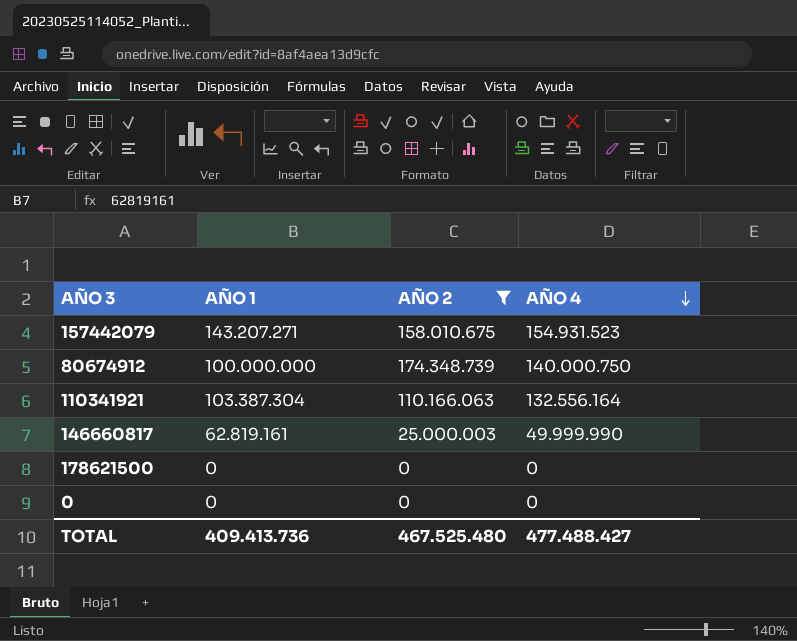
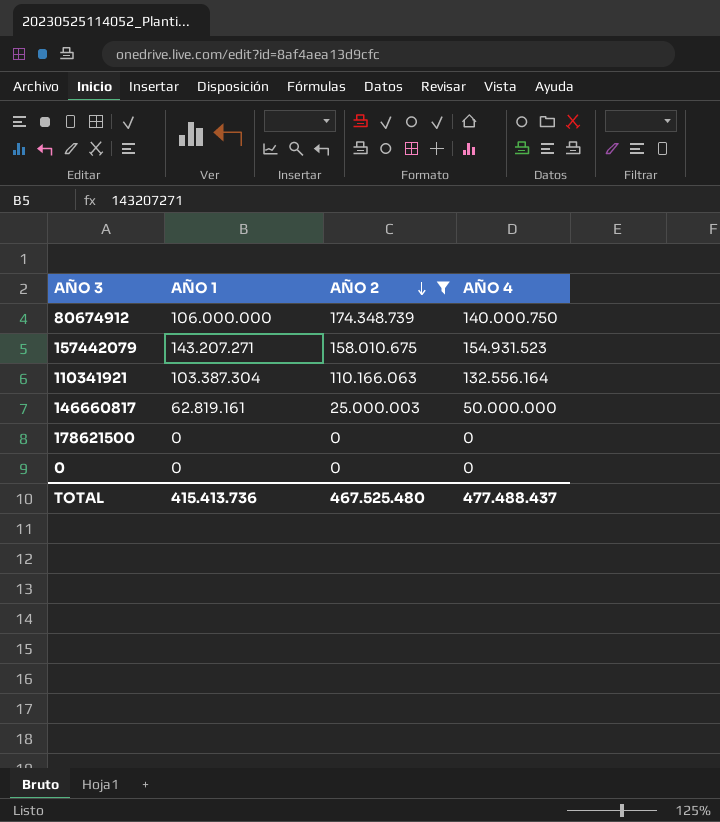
row order: AÑO 4 descending -> AÑO 2 descending
80674912 | AÑO 1: 100.000.000 -> 106.000.000
146660817 | AÑO 4: 49.999.990 -> 50.000.000
TOTAL | AÑO 1: 409.413.736 -> 415.413.736
TOTAL | AÑO 4: 477.488.427 -> 477.488.437

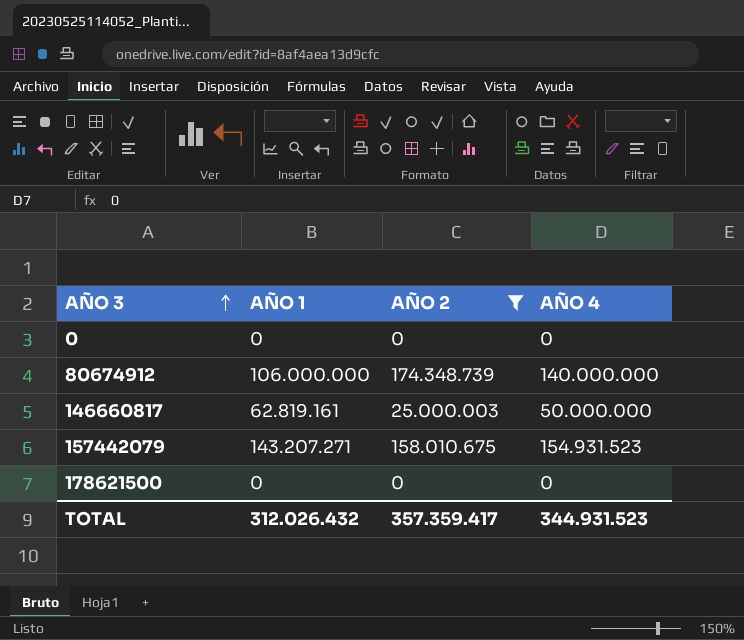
row order: AÑO 2 descending -> AÑO 3 ascending
row 110341921: 103.387.304 | 110.166.063 | 132.556.164 -> none
80674912 | AÑO 4: 140.000.750 -> 140.000.000
TOTAL | AÑO 1: 415.413.736 -> 312.026.432
TOTAL | AÑO 2: 467.525.480 -> 357.359.417
TOTAL | AÑO 4: 477.488.437 -> 344.931.523

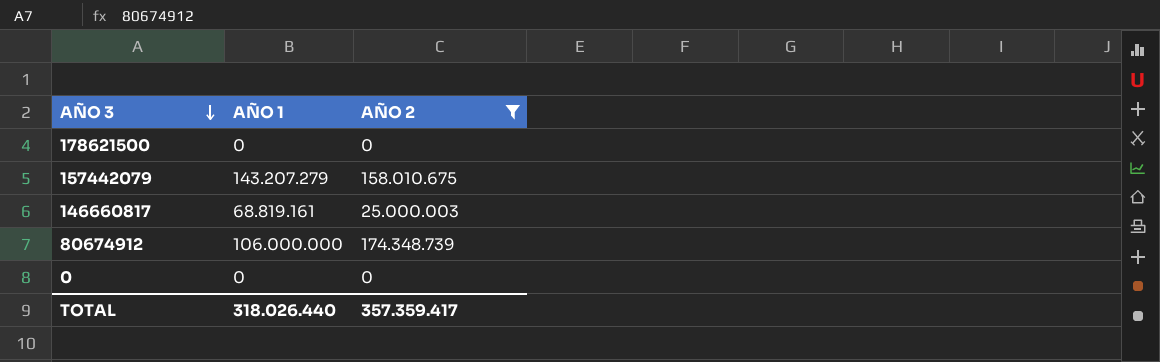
row order: AÑO 3 ascending -> AÑO 3 descending
column AÑO 4 | position: 4 -> none
157442079 | AÑO 1: 143.207.271 -> 143.207.279
146660817 | AÑO 1: 62.819.161 -> 68.819.161
TOTAL | AÑO 1: 312.026.432 -> 318.026.440

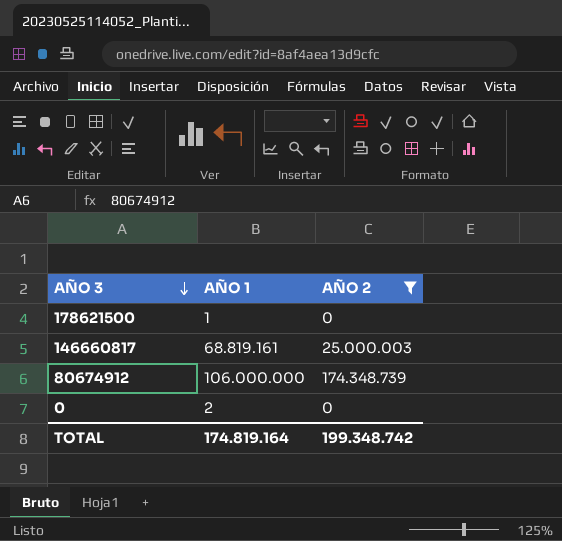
row 157442079: 143.207.279 | 158.010.675 -> none
178621500 | AÑO 1: 0 -> 1
0 | AÑO 1: 0 -> 2
TOTAL | AÑO 1: 318.026.440 -> 174.819.164
TOTAL | AÑO 2: 357.359.417 -> 199.348.742

